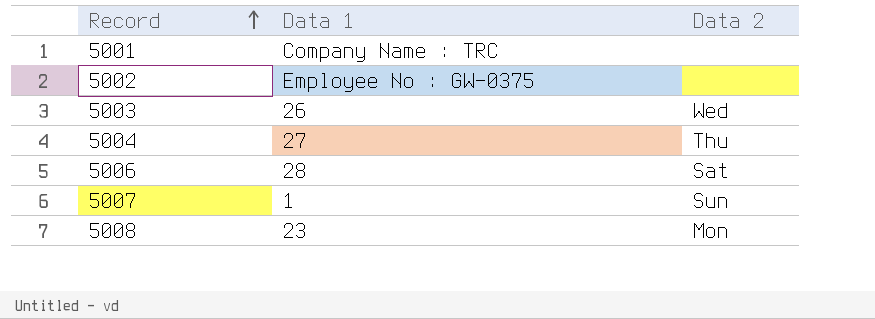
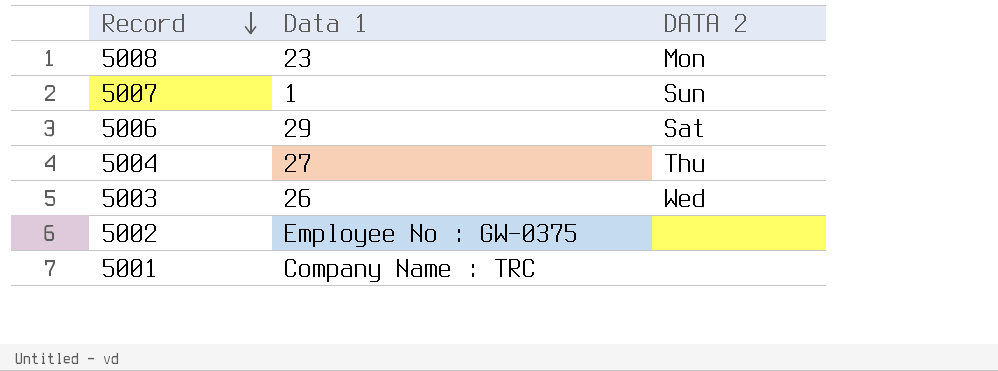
row order: Record ascending -> Record descending
column name: Data 2 -> DATA 2
5006 | Data 1: 28 -> 29

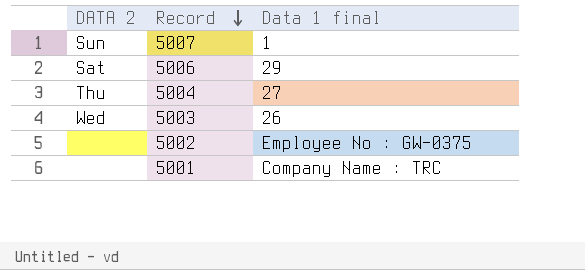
column DATA 2 | position: 3 -> 1
column name: Data 1 -> Data 1 final
row 5008: 23 | Mon -> none

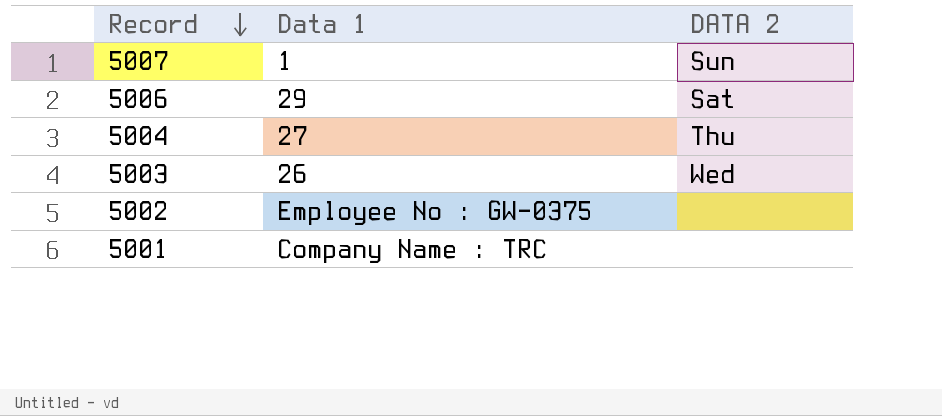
column name: Data 1 final -> Data 1
column DATA 2 | position: 1 -> 3

